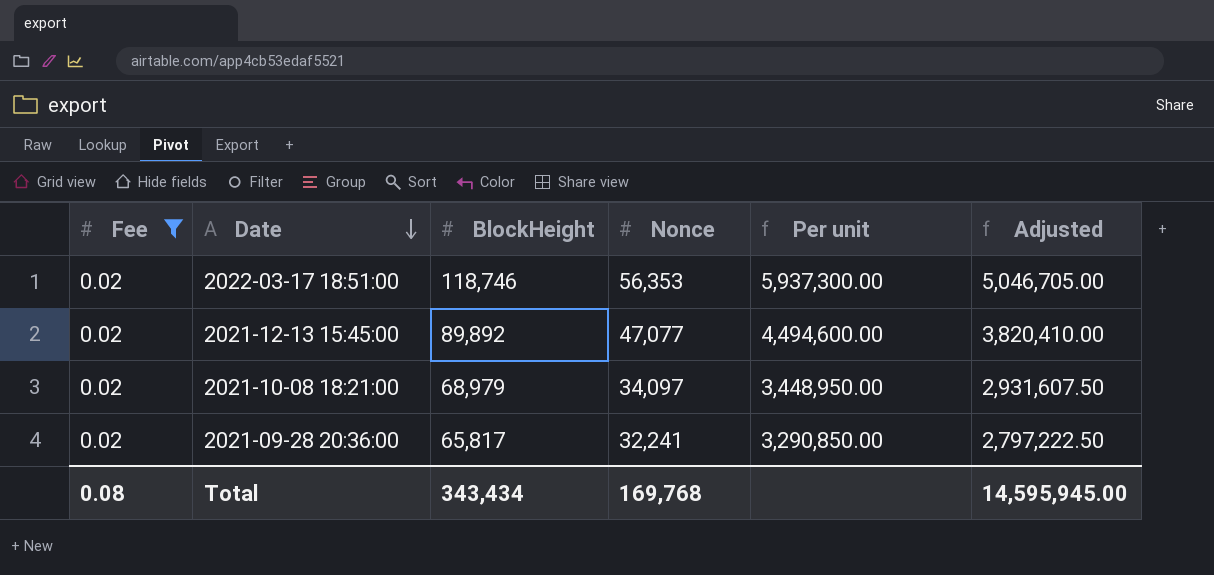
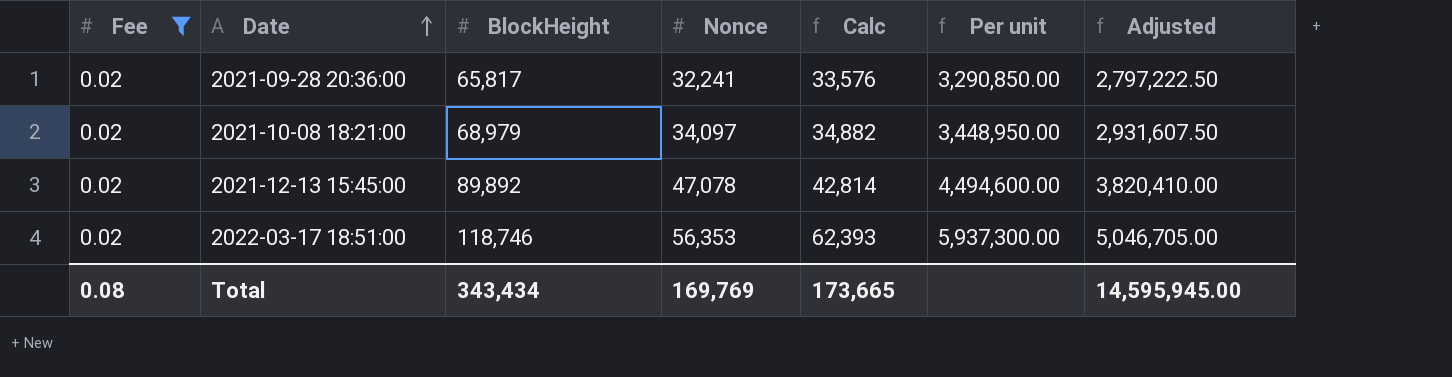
row order: Date descending -> Date ascending
column Calc | formula: none -> [BlockHeight] - [Nonce]
2021-12-13 15:45:00 | Nonce: 47,077 -> 47,078
Total | Nonce: 169,768 -> 169,769

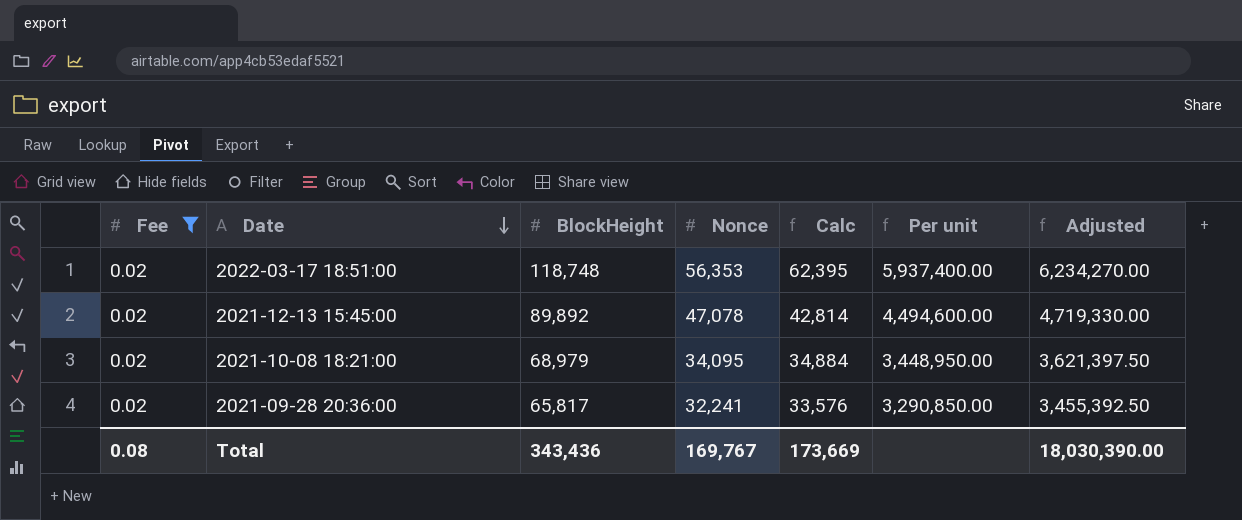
row order: Date ascending -> Date descending
column Adjusted | formula: [Per unit] * 0.85 -> [Per unit] * 1.05
2022-03-17 18:51:00 | BlockHeight: 118,746 -> 118,748
2022-03-17 18:51:00 | Calc: 62,393 -> 62,395
2022-03-17 18:51:00 | Per unit: 5,937,300.00 -> 5,937,400.00
2021-10-08 18:21:00 | Nonce: 34,097 -> 34,095
2021-10-08 18:21:00 | Calc: 34,882 -> 34,884
Total | BlockHeight: 343,434 -> 343,436
Total | Nonce: 169,769 -> 169,767
Total | Calc: 173,665 -> 173,669
Total | Adjusted: 14,595,945.00 -> 18,030,390.00

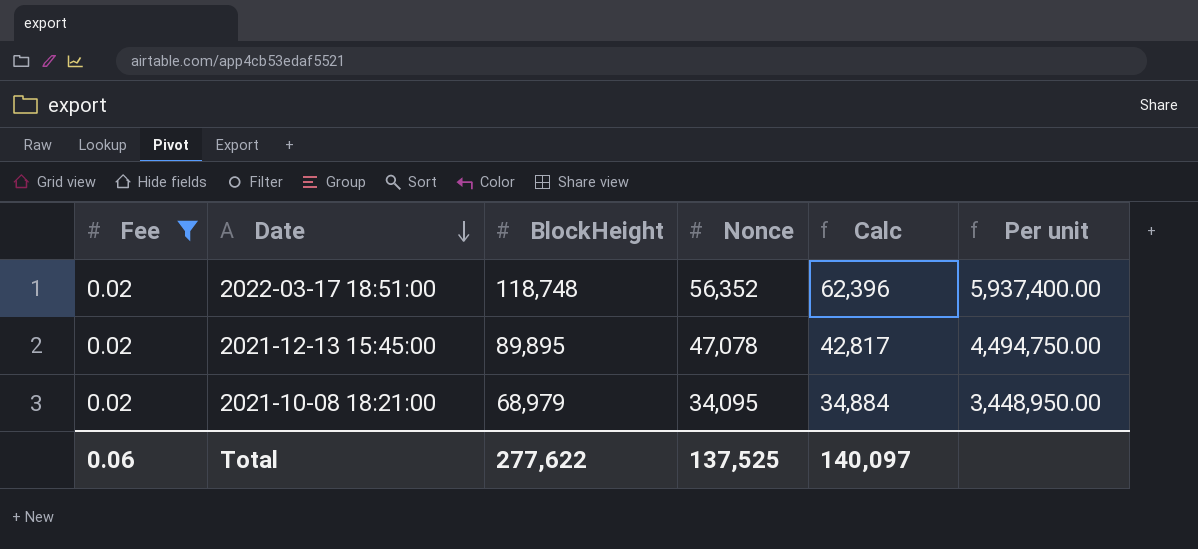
column Adjusted | formula: [Per unit] * 1.05 -> none
row 2021-09-28 20:36:00: 0.02 | 65,817 | 32,241 | 33,576 | 3,290,850.00 | 3,455,392.50 -> none
2022-03-17 18:51:00 | Nonce: 56,353 -> 56,352
2022-03-17 18:51:00 | Calc: 62,395 -> 62,396
2021-12-13 15:45:00 | BlockHeight: 89,892 -> 89,895
2021-12-13 15:45:00 | Calc: 42,814 -> 42,817
2021-12-13 15:45:00 | Per unit: 4,494,600.00 -> 4,494,750.00
Total | Fee: 0.08 -> 0.06
Total | BlockHeight: 343,436 -> 277,622
Total | Nonce: 169,767 -> 137,525
Total | Calc: 173,669 -> 140,097

